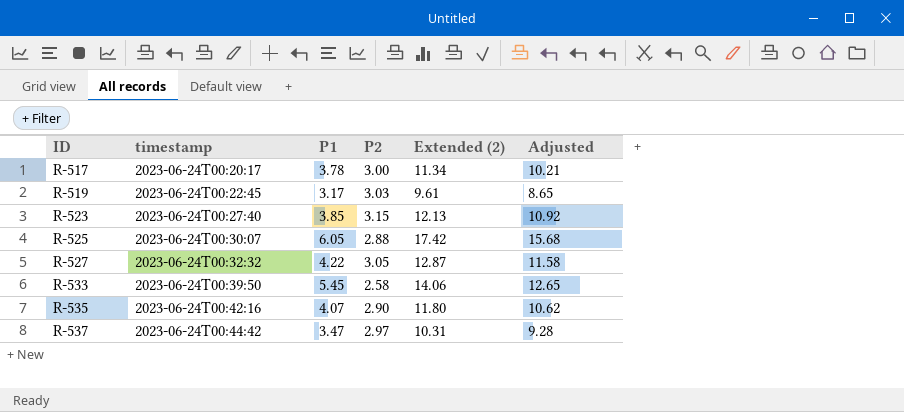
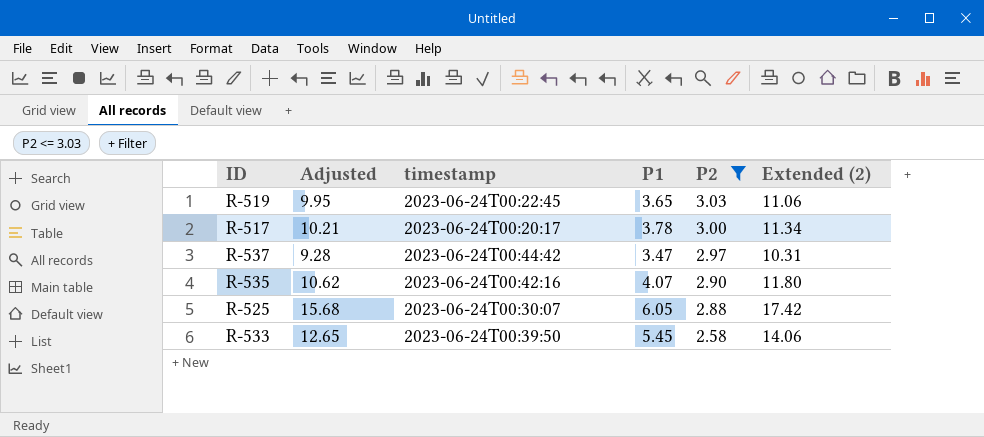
filter: none -> P2 <= 3.03
row order: ID ascending -> P2 descending
column Adjusted | position: 6 -> 2
R-519 | Adjusted: 8.65 -> 9.95
R-519 | P1: 3.17 -> 3.65
R-519 | Extended (2): 9.61 -> 11.06

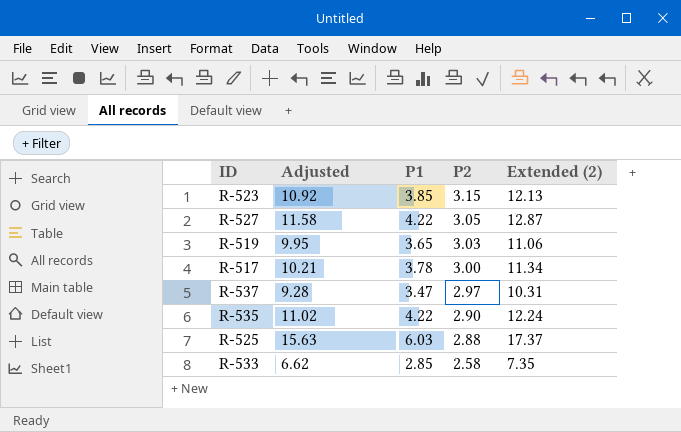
filter: P2 <= 3.03 -> none
column timestamp | position: 3 -> none
R-535 | Adjusted: 10.62 -> 11.02
R-535 | P1: 4.07 -> 4.22
R-535 | Extended (2): 11.80 -> 12.24
R-525 | Adjusted: 15.68 -> 15.63
R-525 | P1: 6.05 -> 6.03
R-525 | Extended (2): 17.42 -> 17.37
R-533 | Adjusted: 12.65 -> 6.62
R-533 | P1: 5.45 -> 2.85
R-533 | Extended (2): 14.06 -> 7.35

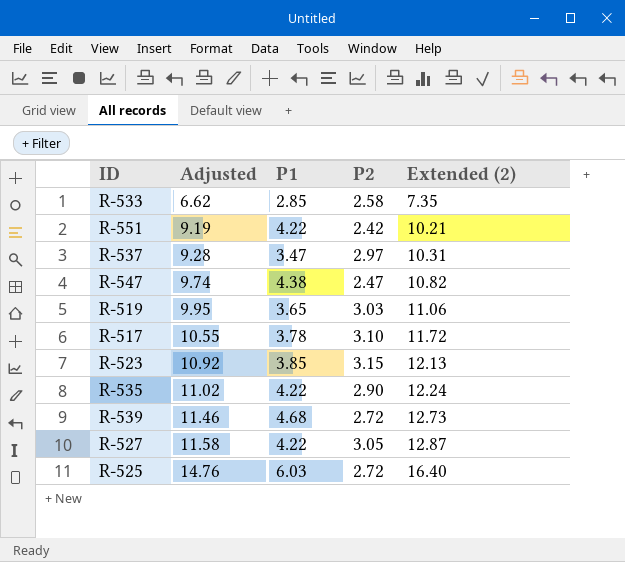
row order: P2 descending -> Adjusted ascending
row R-551: none -> 9.19 | 4.22 | 2.42 | 10.21
row R-547: none -> 9.74 | 4.38 | 2.47 | 10.82
R-517 | Adjusted: 10.21 -> 10.55
R-517 | P2: 3.00 -> 3.10
R-517 | Extended (2): 11.34 -> 11.72
row R-539: none -> 11.46 | 4.68 | 2.72 | 12.73
R-525 | Adjusted: 15.63 -> 14.76
R-525 | P2: 2.88 -> 2.72
R-525 | Extended (2): 17.37 -> 16.40

